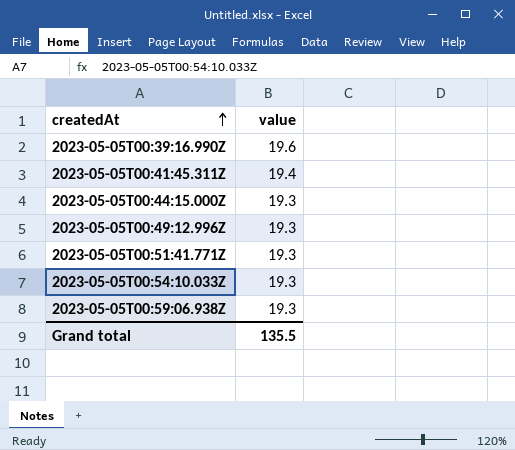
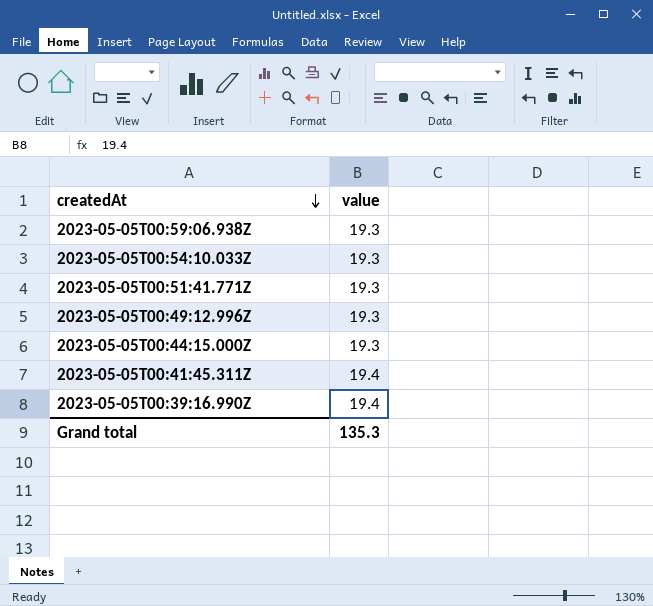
row order: createdAt ascending -> createdAt descending
2023-05-05T00:39:16.990Z | value: 19.6 -> 19.4
Grand total | value: 135.5 -> 135.3

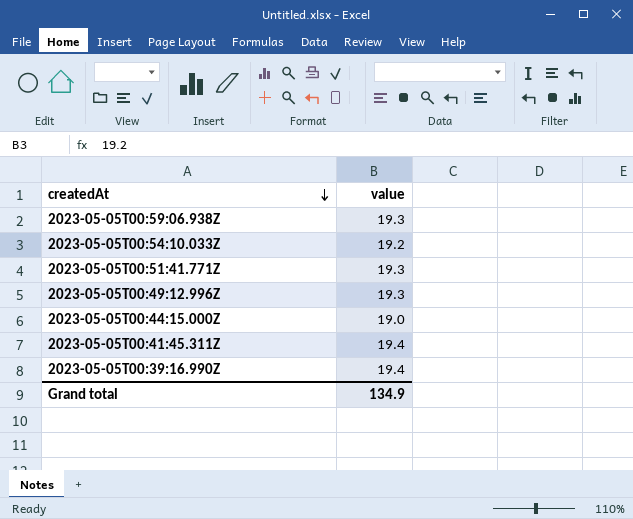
2023-05-05T00:54:10.033Z | value: 19.3 -> 19.2
2023-05-05T00:44:15.000Z | value: 19.3 -> 19.0
Grand total | value: 135.3 -> 134.9

